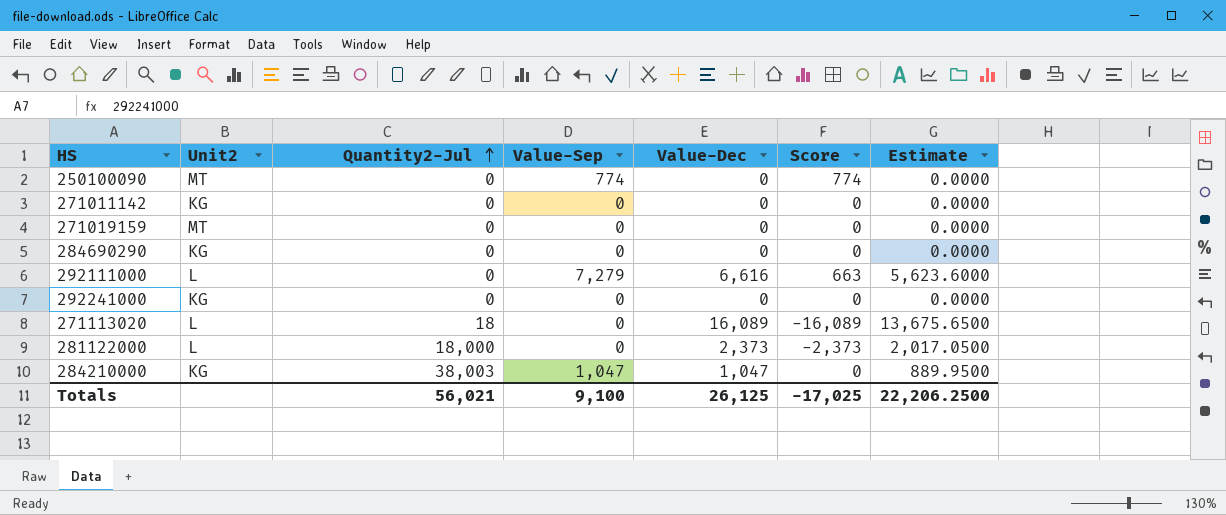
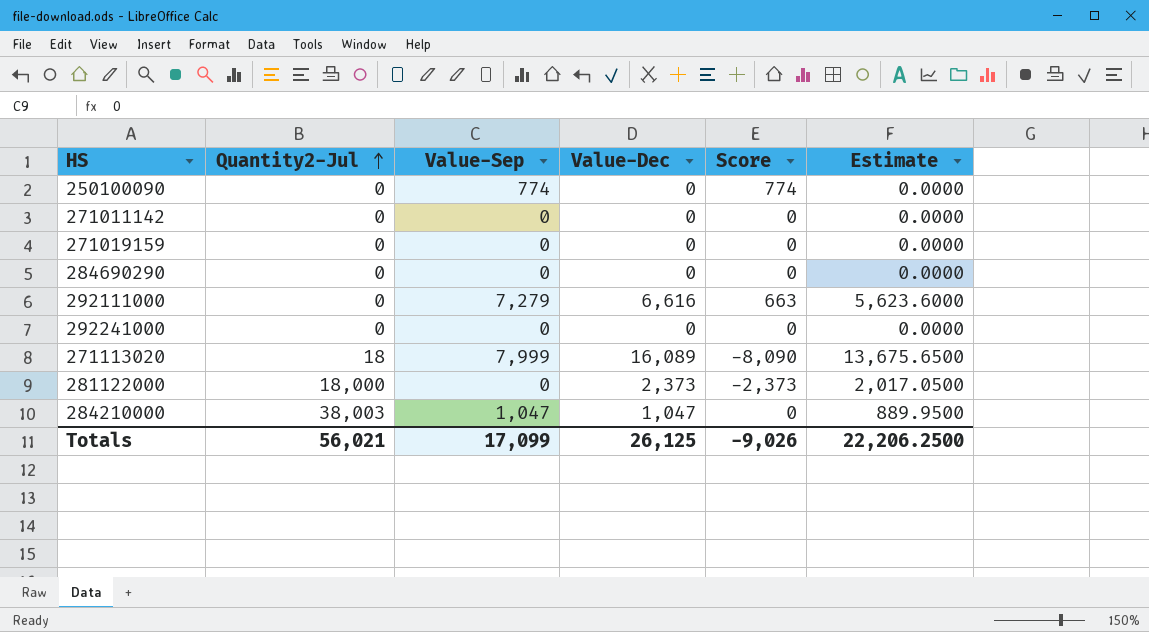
column Unit2 | position: 2 -> none
271113020 | Value-Sep: 0 -> 7,999
271113020 | Score: -16,089 -> -8,090
Totals | Value-Sep: 9,100 -> 17,099
Totals | Score: -17,025 -> -9,026

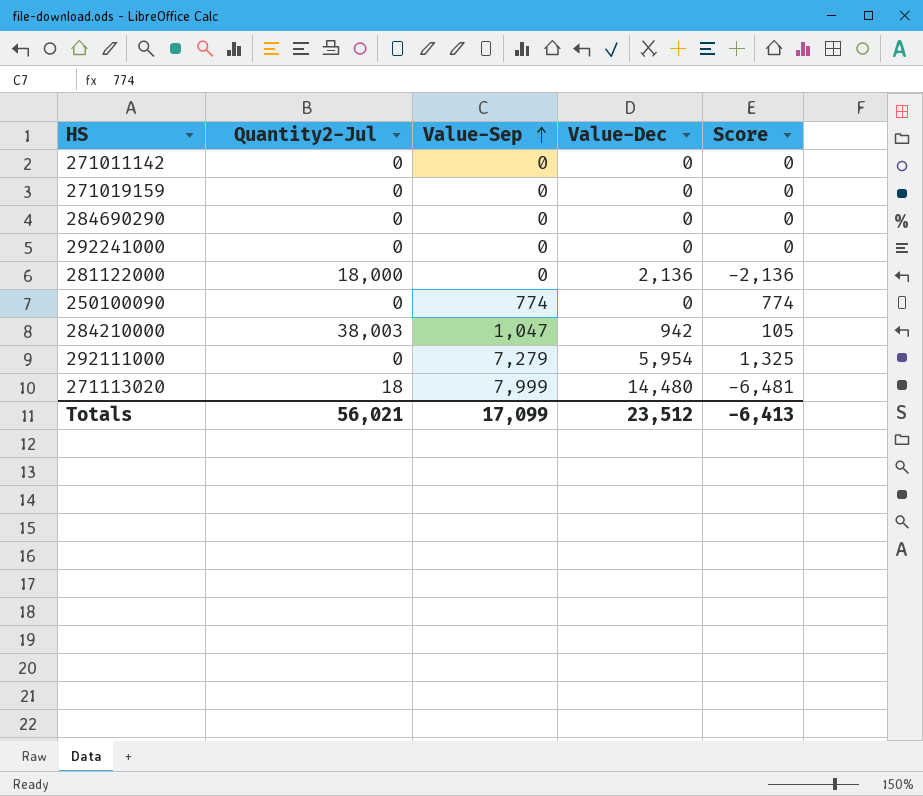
row order: Quantity2-Jul ascending -> Value-Sep ascending
column Estimate | formula: [Value-Dec] * 0.85 -> none
281122000 | Value-Dec: 2,373 -> 2,136
281122000 | Score: -2,373 -> -2,136
284210000 | Value-Dec: 1,047 -> 942
284210000 | Score: 0 -> 105
292111000 | Value-Dec: 6,616 -> 5,954
292111000 | Score: 663 -> 1,325
271113020 | Value-Dec: 16,089 -> 14,480
271113020 | Score: -8,090 -> -6,481
Totals | Value-Dec: 26,125 -> 23,512
Totals | Score: -9,026 -> -6,413

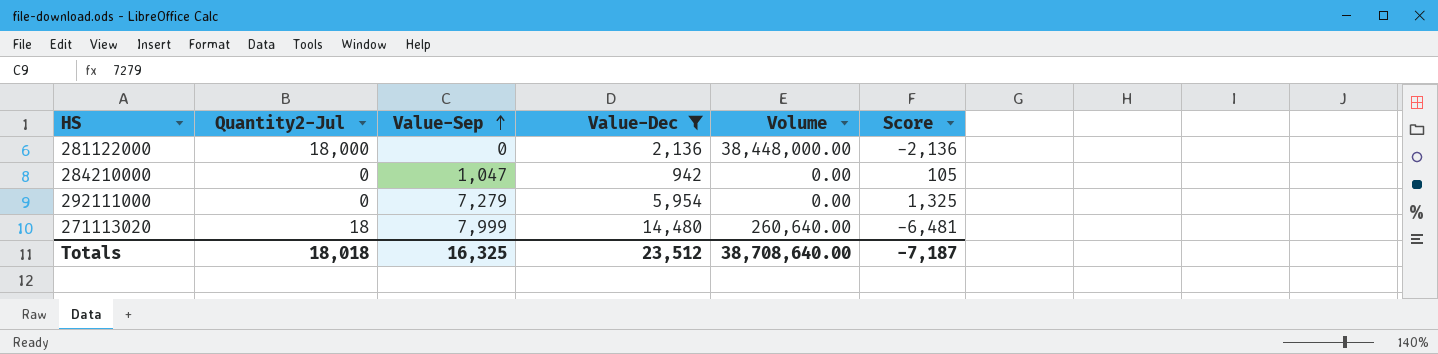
filter: none -> Value-Dec != 0
column Volume | formula: none -> [Quantity2-Jul] * [Value-Dec]
284210000 | Quantity2-Jul: 38,003 -> 0
Totals | Quantity2-Jul: 56,021 -> 18,018
Totals | Value-Sep: 17,099 -> 16,325
Totals | Score: -6,413 -> -7,187

